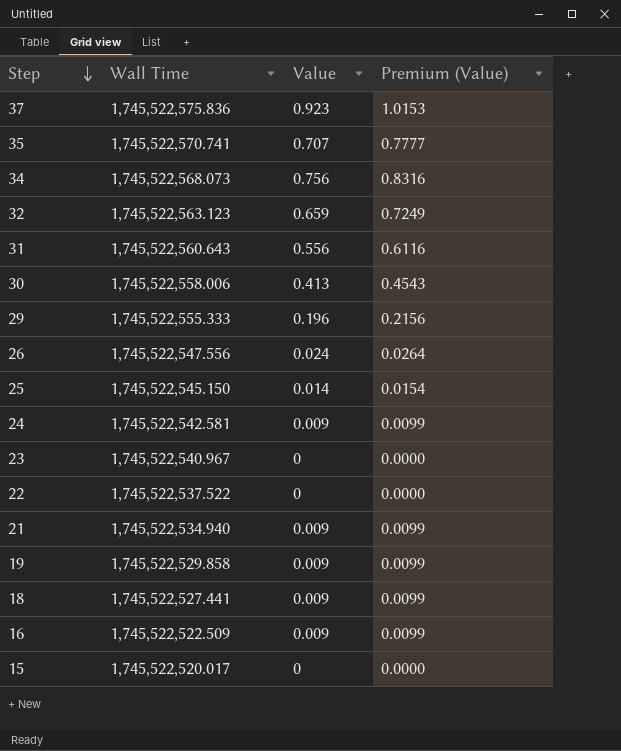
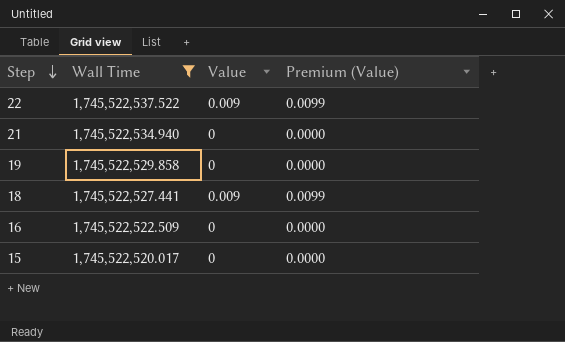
filter: none -> Wall Time <= 1,745,522,537.522
22 | Value: 0 -> 0.009
22 | Premium (Value): 0.0000 -> 0.0099
21 | Value: 0.009 -> 0
21 | Premium (Value): 0.0099 -> 0.0000
19 | Value: 0.009 -> 0
19 | Premium (Value): 0.0099 -> 0.0000
16 | Value: 0.009 -> 0
16 | Premium (Value): 0.0099 -> 0.0000

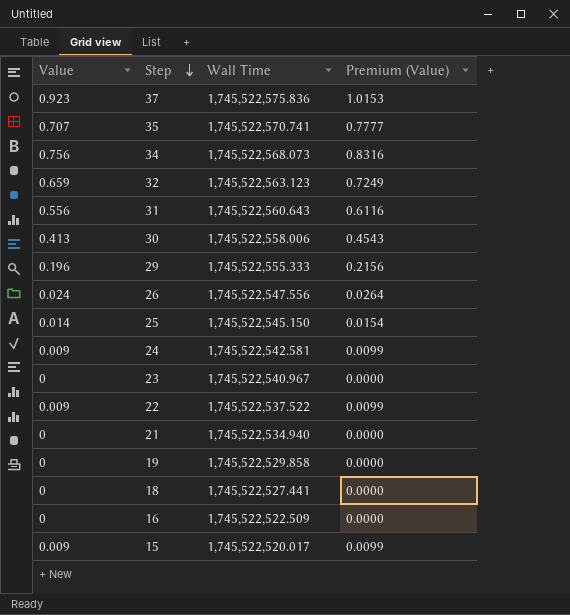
filter: Wall Time <= 1,745,522,537.522 -> none
column Value | position: 3 -> 1
18 | Value: 0.009 -> 0
18 | Premium (Value): 0.0099 -> 0.0000
15 | Value: 0 -> 0.009
15 | Premium (Value): 0.0000 -> 0.0099

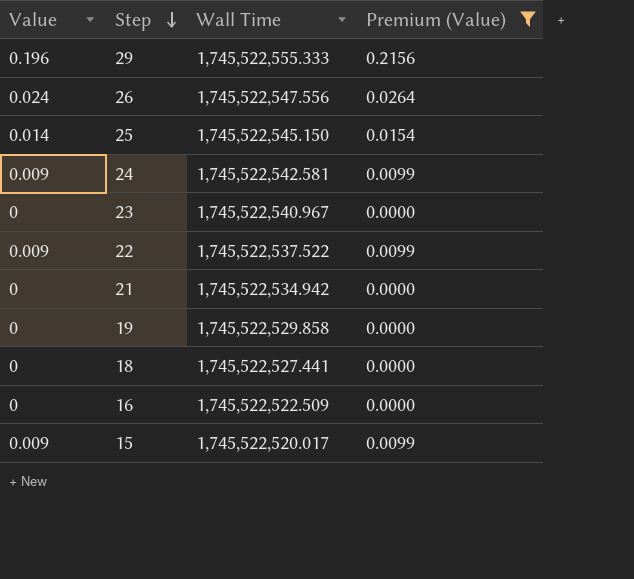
filter: none -> Premium (Value) <= 0.2156
21 | Wall Time: 1,745,522,534.940 -> 1,745,522,534.942

